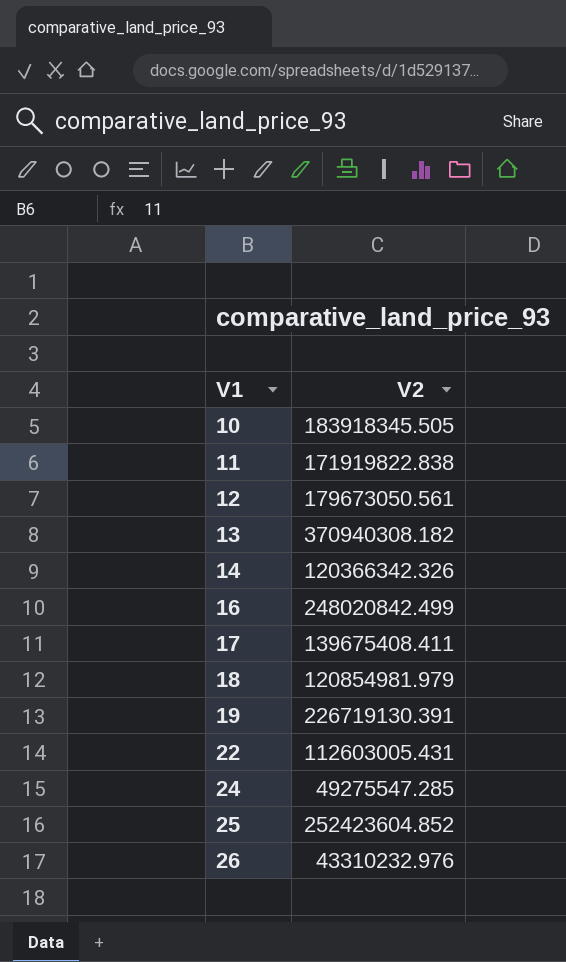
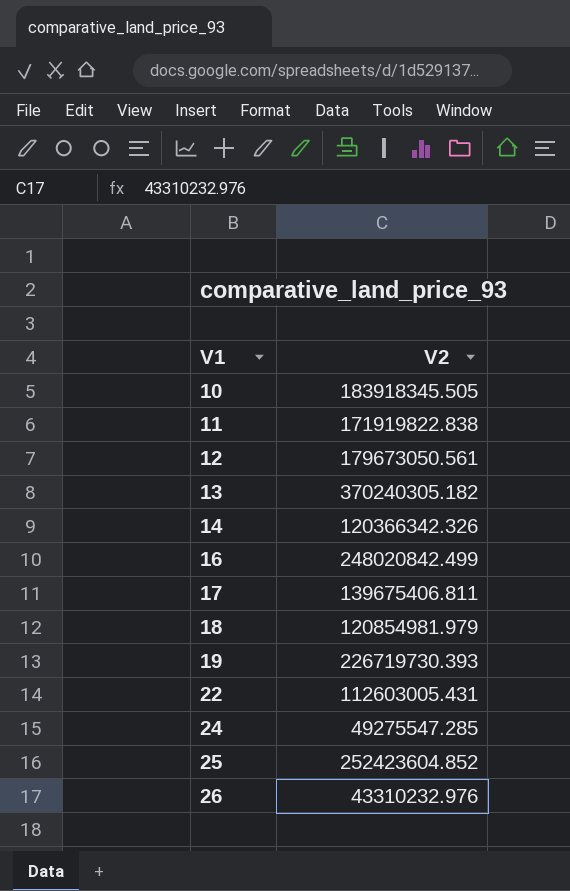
13 | V2: 370940308.182 -> 370240305.182
17 | V2: 139675408.411 -> 139675406.811
19 | V2: 226719130.391 -> 226719730.393

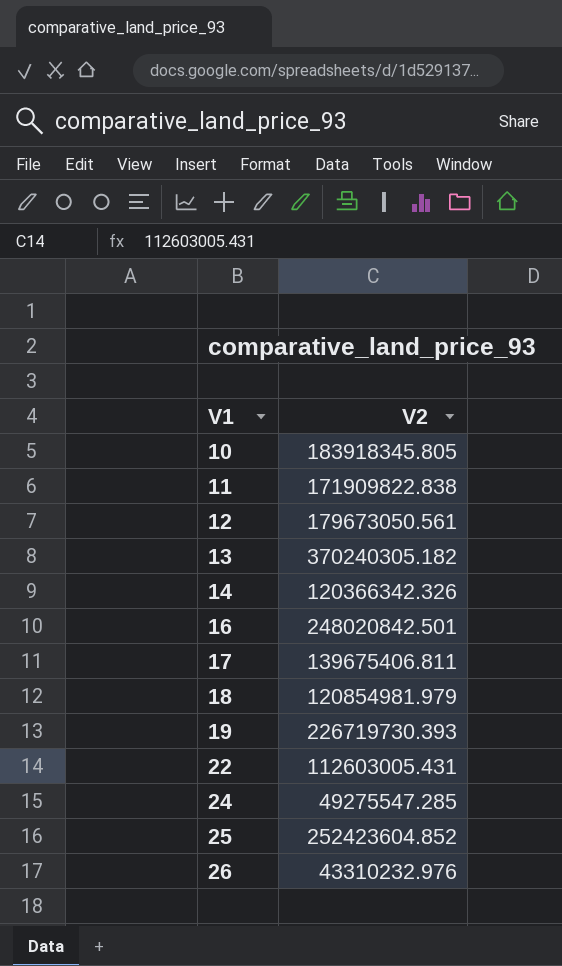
10 | V2: 183918345.505 -> 183918345.805
11 | V2: 171919822.838 -> 171909822.838
16 | V2: 248020842.499 -> 248020842.501

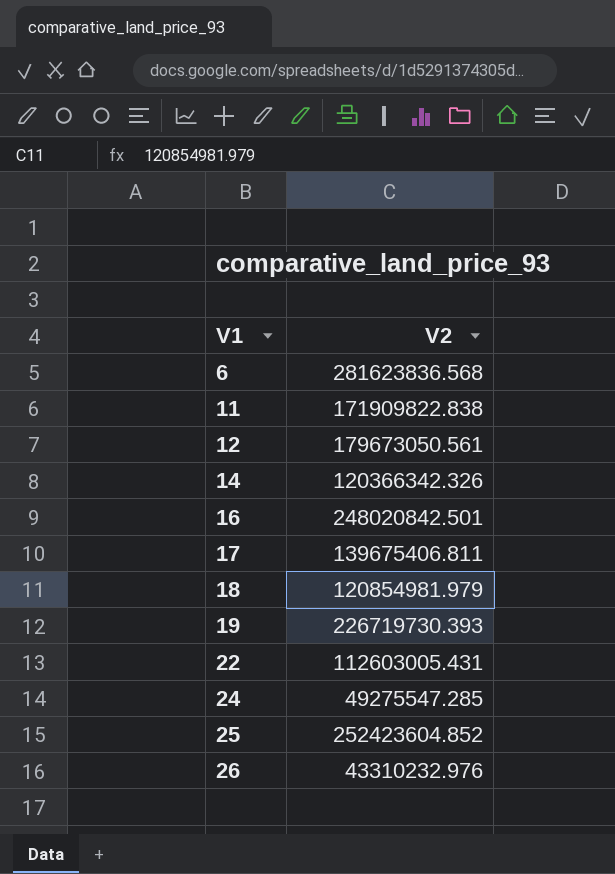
row 10: 183918345.805 -> none
row 13: 370240305.182 -> none
row 6: none -> 281623836.568

